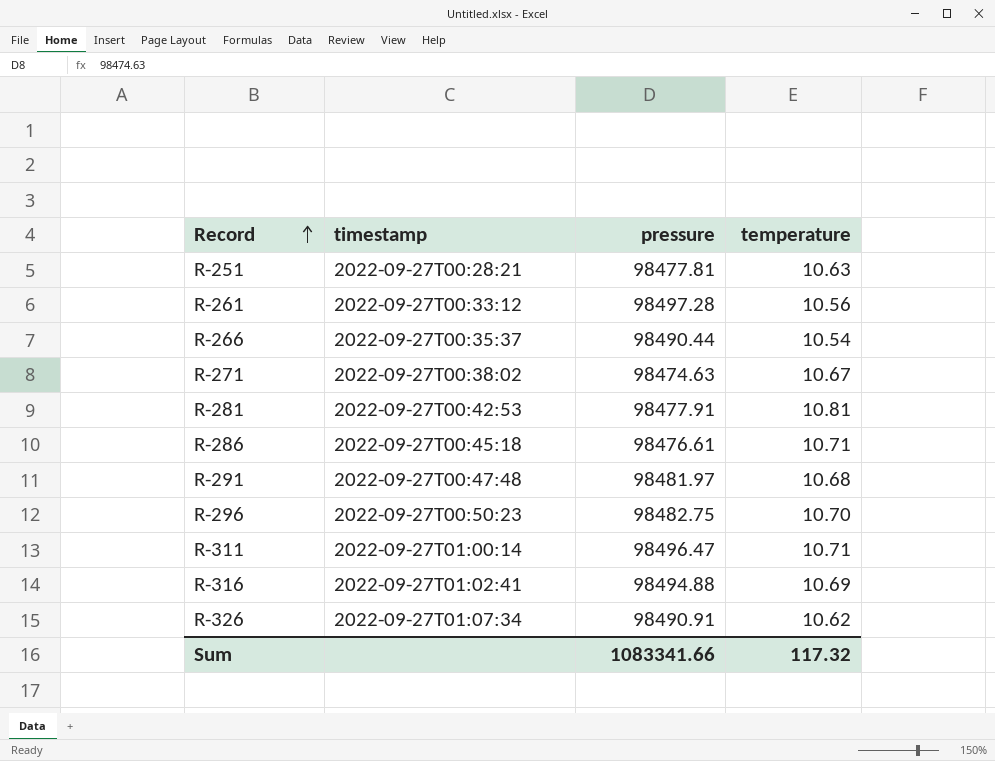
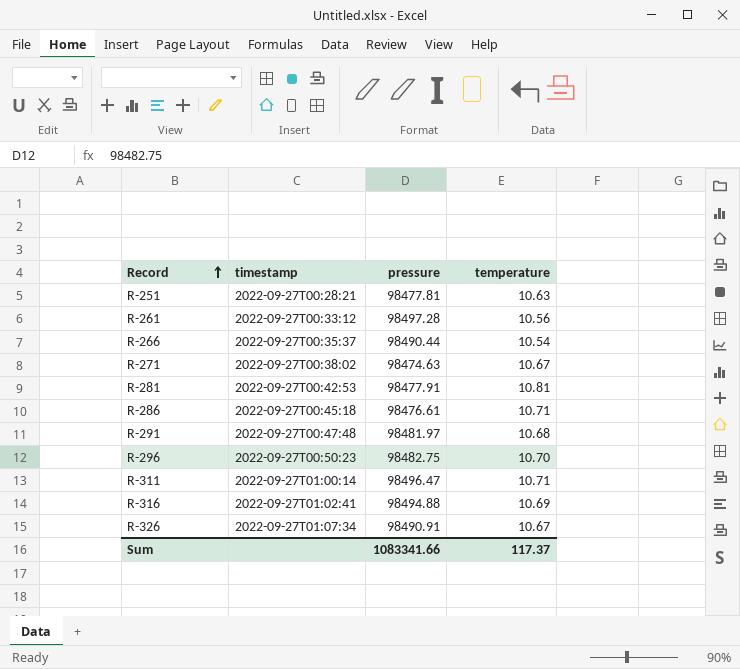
R-326 | temperature: 10.62 -> 10.67
Sum | temperature: 117.32 -> 117.37

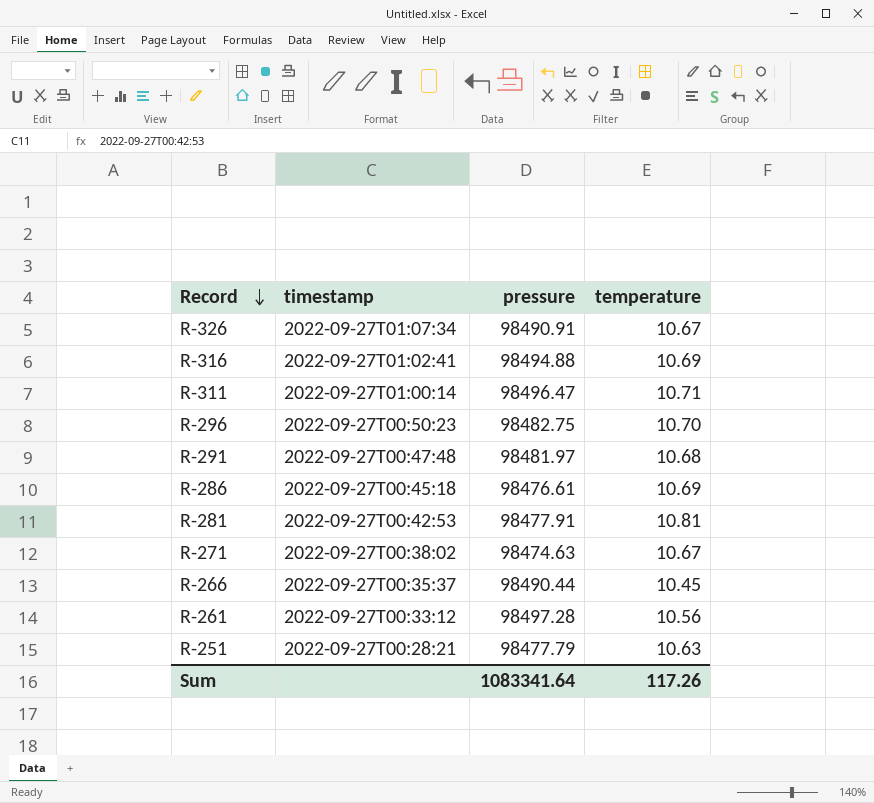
row order: Record ascending -> Record descending
R-286 | temperature: 10.71 -> 10.69
R-266 | temperature: 10.54 -> 10.45
R-251 | pressure: 98477.81 -> 98477.79
Sum | pressure: 1083341.66 -> 1083341.64
Sum | temperature: 117.37 -> 117.26

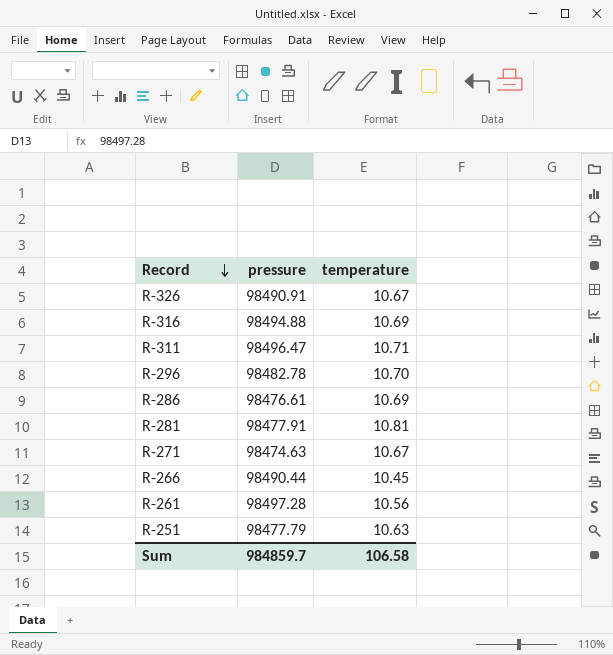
column timestamp | position: 2 -> none
row R-291: 2022-09-27T00:47:48 | 98481.97 | 10.68 -> none
R-296 | pressure: 98482.75 -> 98482.78
Sum | pressure: 1083341.64 -> 984859.7
Sum | temperature: 117.26 -> 106.58

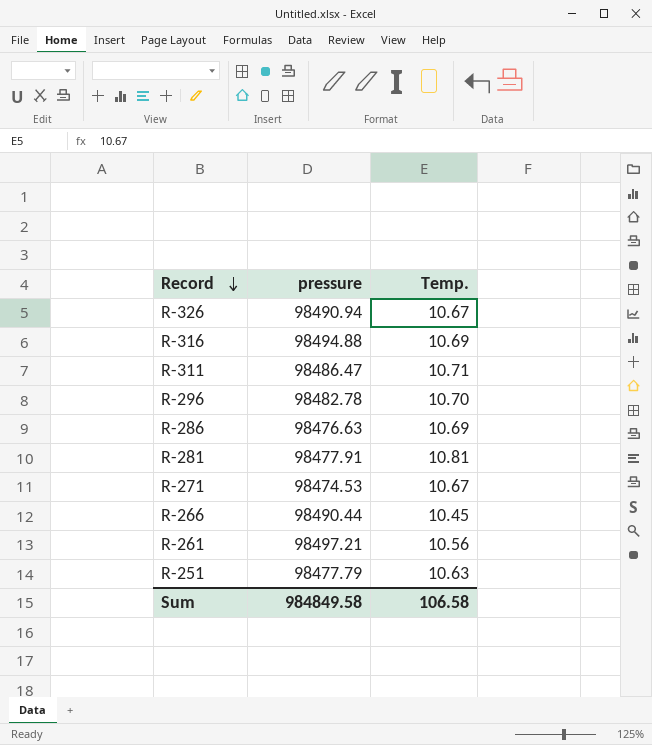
column name: temperature -> Temp.
R-326 | pressure: 98490.91 -> 98490.94
R-311 | pressure: 98496.47 -> 98486.47
R-286 | pressure: 98476.61 -> 98476.63
R-271 | pressure: 98474.63 -> 98474.53
R-261 | pressure: 98497.28 -> 98497.21
Sum | pressure: 984859.7 -> 984849.58

